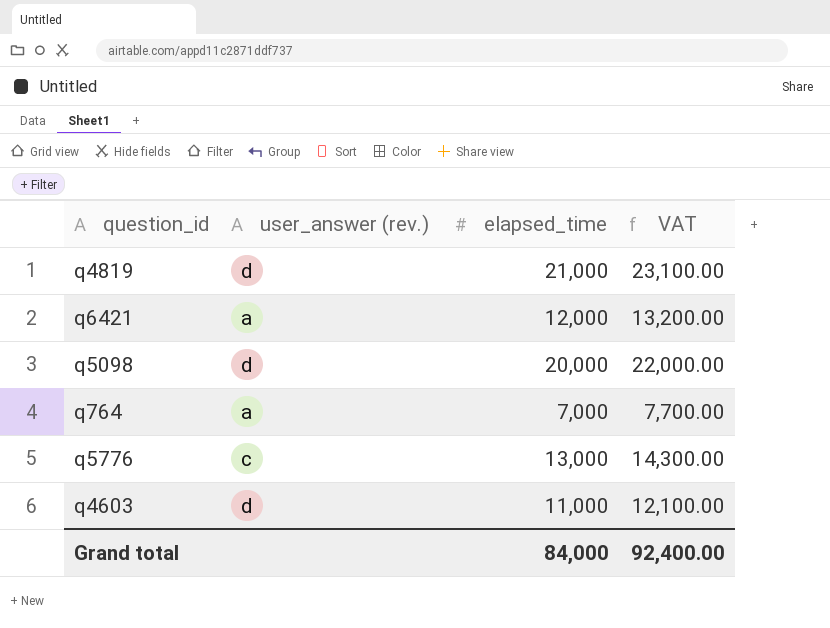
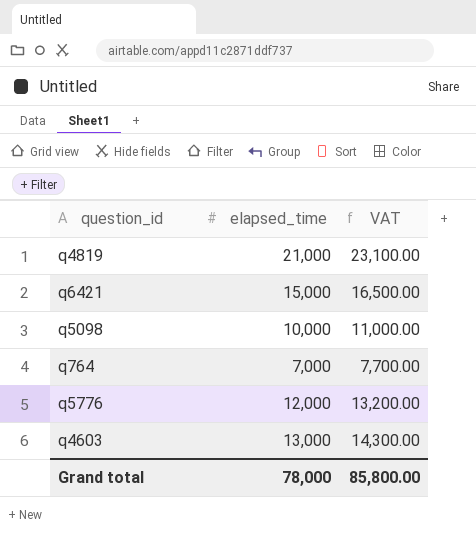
column user_answer (rev.) | position: 2 -> none
q6421 | elapsed_time: 12,000 -> 15,000
q6421 | VAT: 13,200.00 -> 16,500.00
q5098 | elapsed_time: 20,000 -> 10,000
q5098 | VAT: 22,000.00 -> 11,000.00
q5776 | elapsed_time: 13,000 -> 12,000
q5776 | VAT: 14,300.00 -> 13,200.00
q4603 | elapsed_time: 11,000 -> 13,000
q4603 | VAT: 12,100.00 -> 14,300.00
Grand total | elapsed_time: 84,000 -> 78,000
Grand total | VAT: 92,400.00 -> 85,800.00

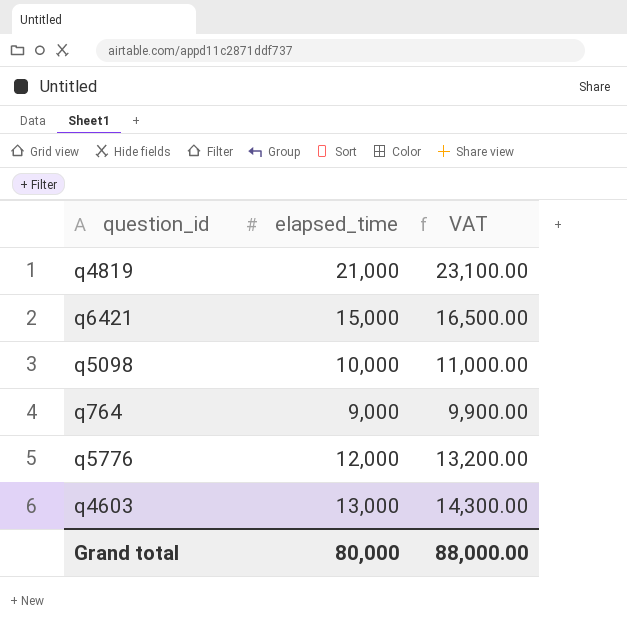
q764 | elapsed_time: 7,000 -> 9,000
q764 | VAT: 7,700.00 -> 9,900.00
Grand total | elapsed_time: 78,000 -> 80,000
Grand total | VAT: 85,800.00 -> 88,000.00

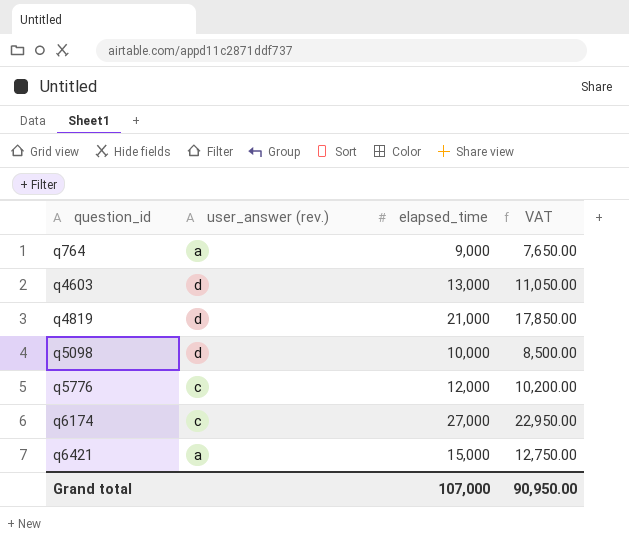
row order: none -> question_id ascending
column user_answer (rev.) | position: none -> 2
column VAT | formula: [elapsed_time] * 1.1 -> [elapsed_time] * 0.85
row q6174: none -> c | 27,000 | 22,950.00
Grand total | elapsed_time: 80,000 -> 107,000
Grand total | VAT: 88,000.00 -> 90,950.00

